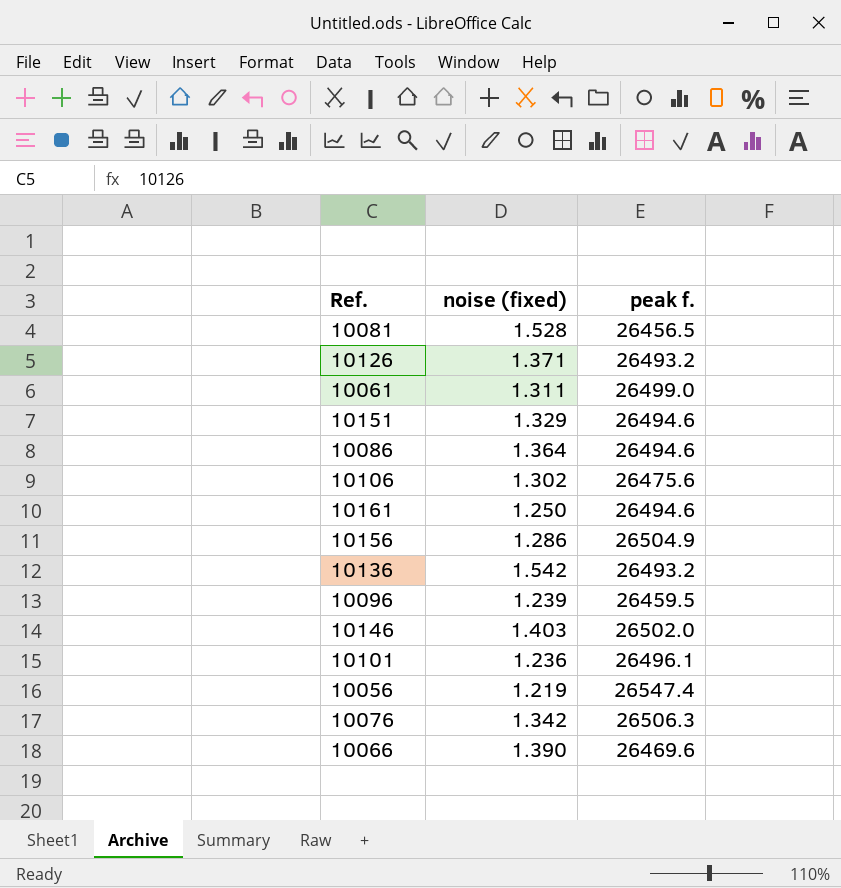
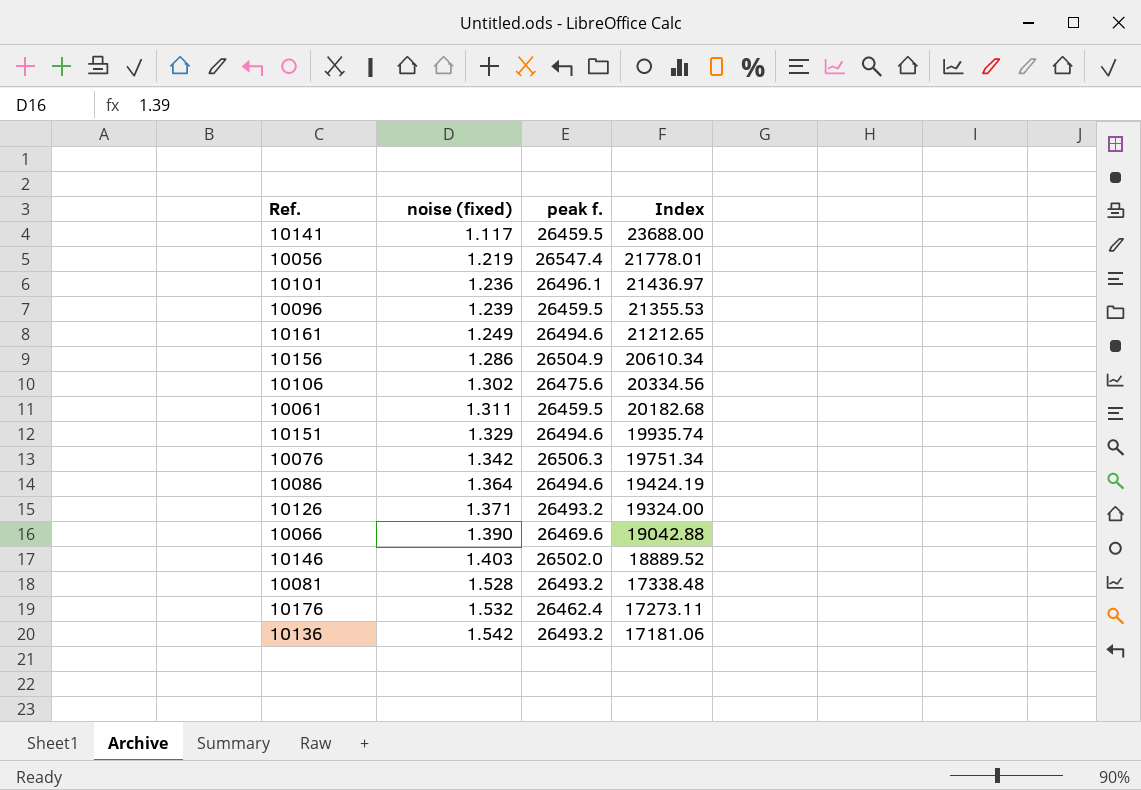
row order: none -> noise (fixed) ascending
column Index | formula: none -> [peak f.] / [noise (fixed)]
row 10141: none -> 1.117 | 26459.5 | 23688.00
10161 | noise (fixed): 1.250 -> 1.249
10061 | peak f.: 26499.0 -> 26459.5
10081 | peak f.: 26456.5 -> 26493.2
row 10176: none -> 1.532 | 26462.4 | 17273.11

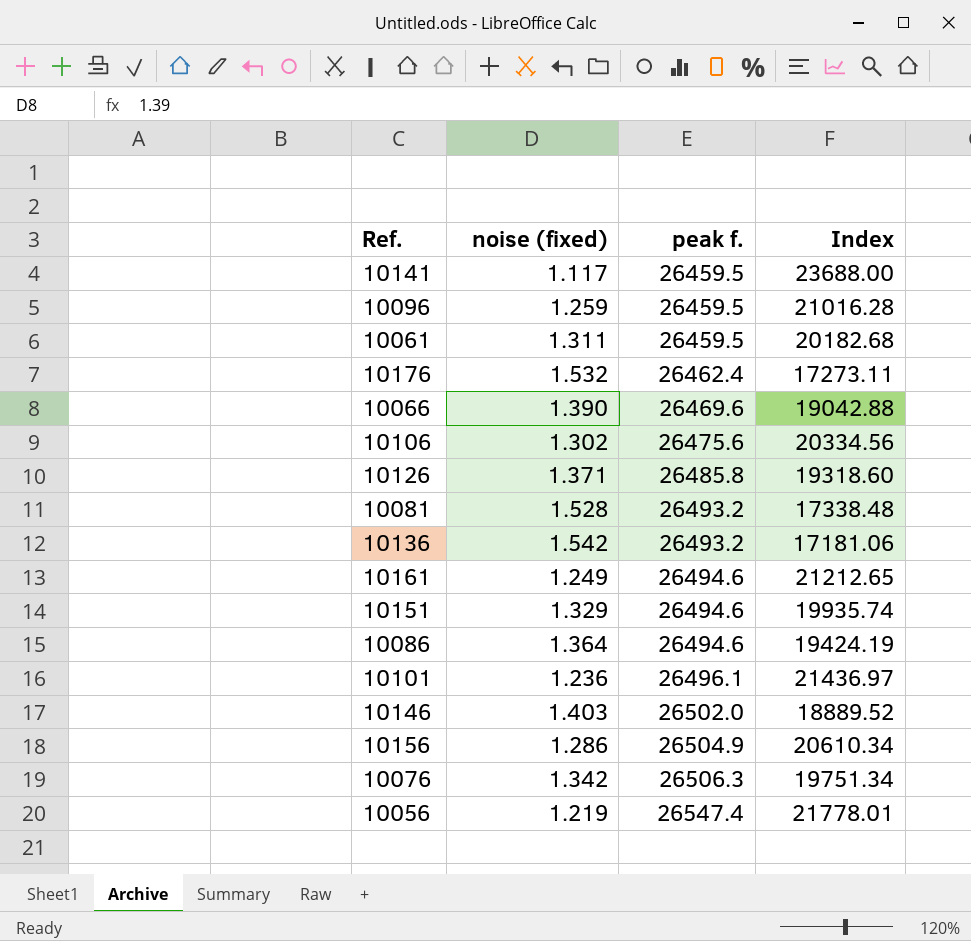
row order: noise (fixed) ascending -> peak f. ascending
10096 | noise (fixed): 1.239 -> 1.259
10096 | Index: 21355.53 -> 21016.28
10126 | peak f.: 26493.2 -> 26485.8
10126 | Index: 19324.00 -> 19318.60

